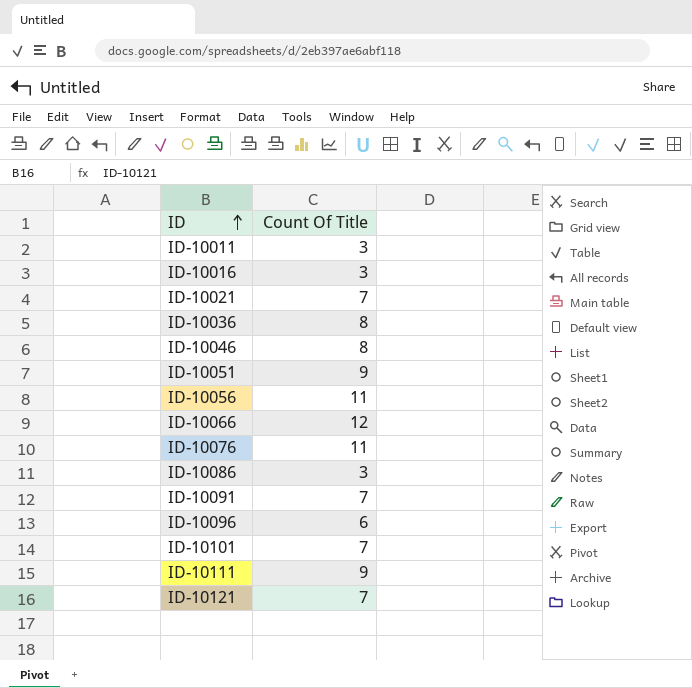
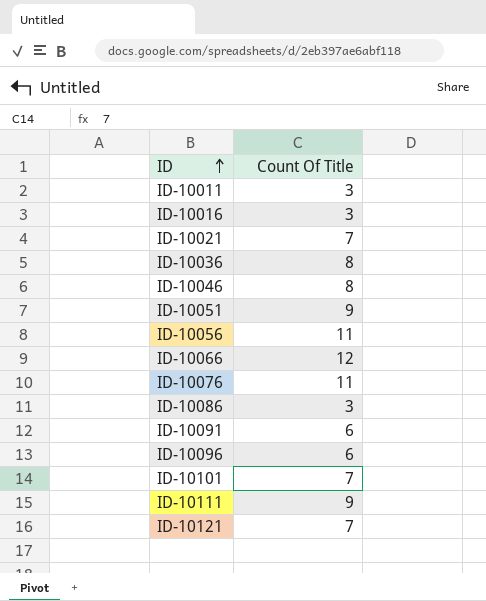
ID-10091 | Count Of Title: 7 -> 6

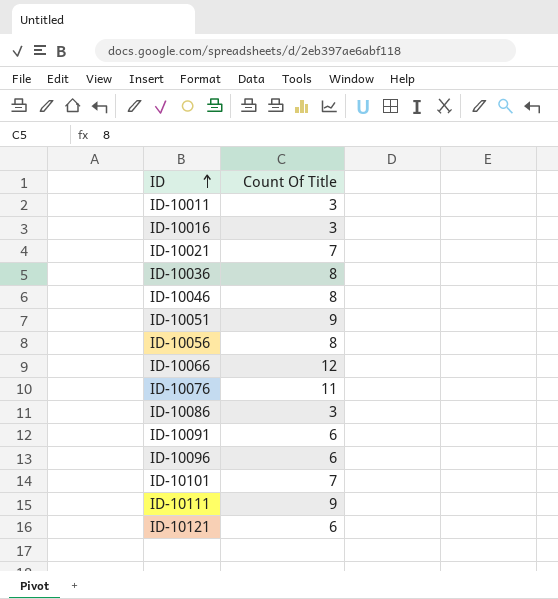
ID-10056 | Count Of Title: 11 -> 8
ID-10121 | Count Of Title: 7 -> 6

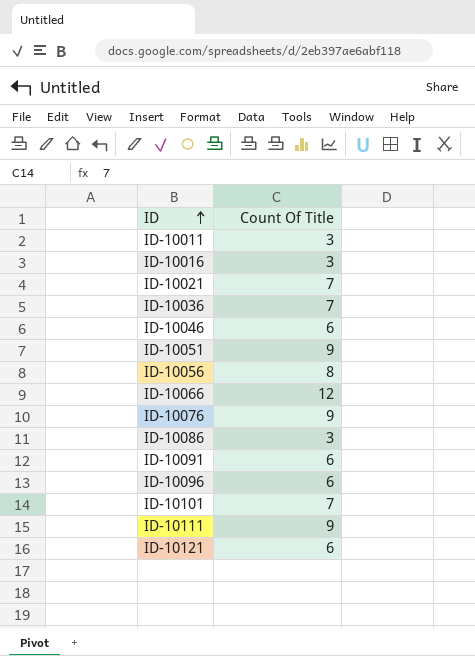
ID-10036 | Count Of Title: 8 -> 7
ID-10046 | Count Of Title: 8 -> 6
ID-10076 | Count Of Title: 11 -> 9

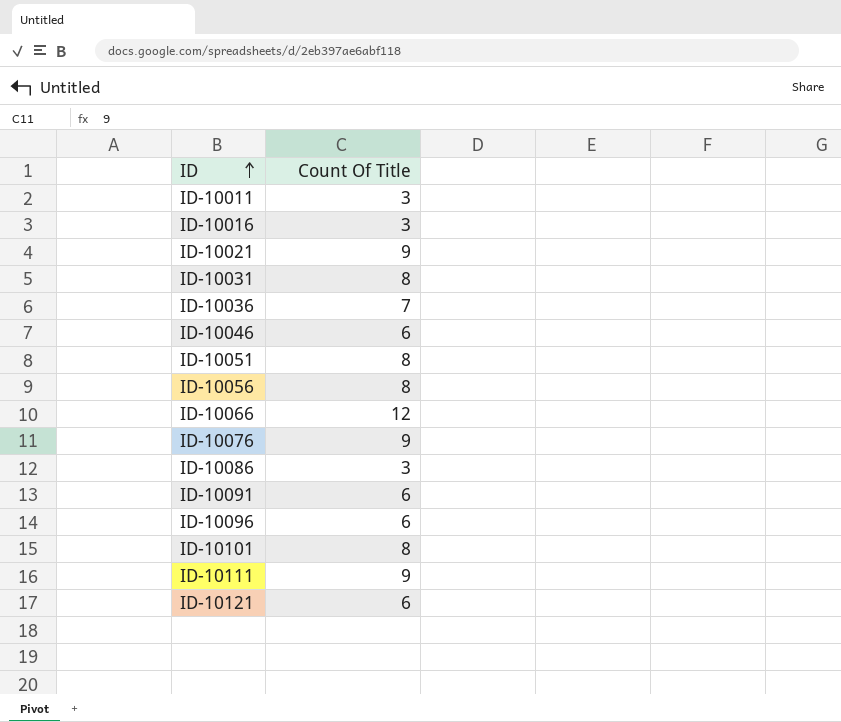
ID-10021 | Count Of Title: 7 -> 9
row ID-10031: none -> 8
ID-10051 | Count Of Title: 9 -> 8
ID-10101 | Count Of Title: 7 -> 8

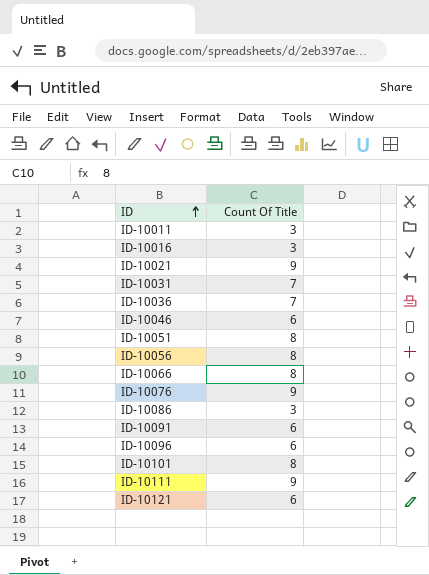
ID-10031 | Count Of Title: 8 -> 7
ID-10066 | Count Of Title: 12 -> 8

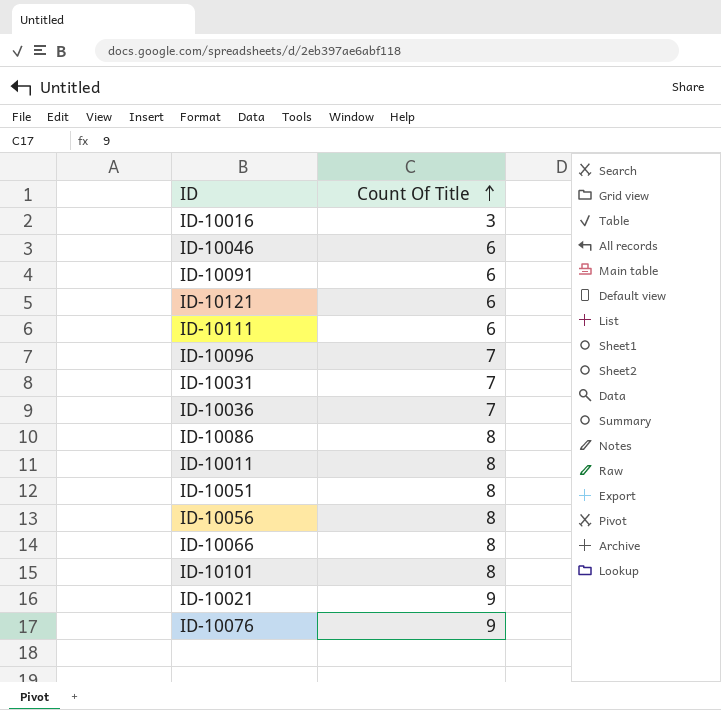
row order: ID ascending -> Count Of Title ascending
ID-10111 | Count Of Title: 9 -> 6
ID-10096 | Count Of Title: 6 -> 7
ID-10086 | Count Of Title: 3 -> 8
ID-10011 | Count Of Title: 3 -> 8

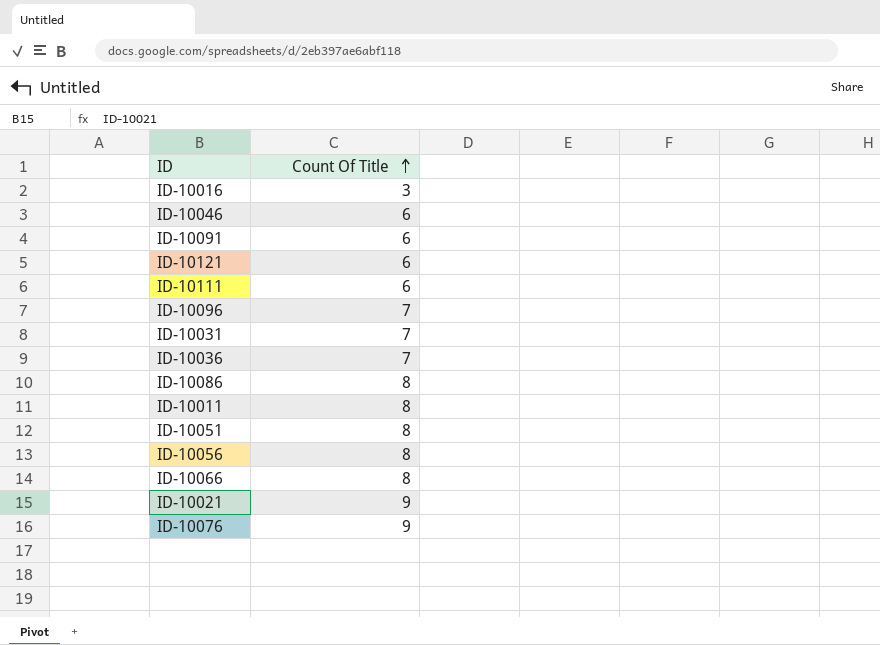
row ID-10101: 8 -> none

